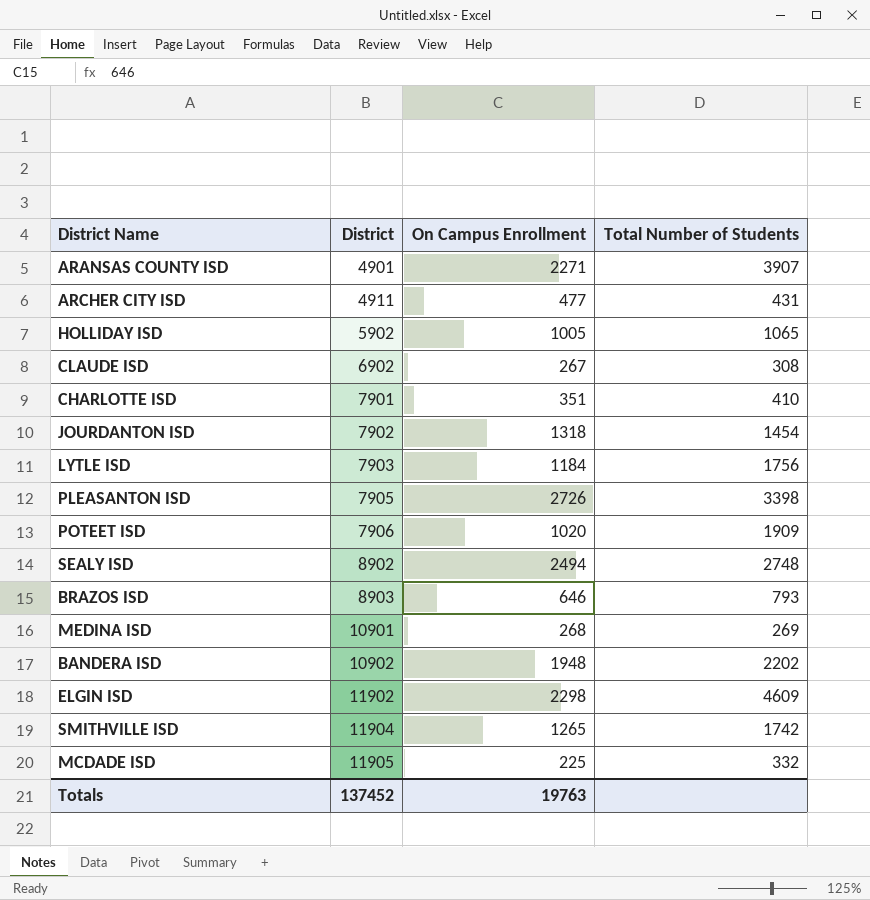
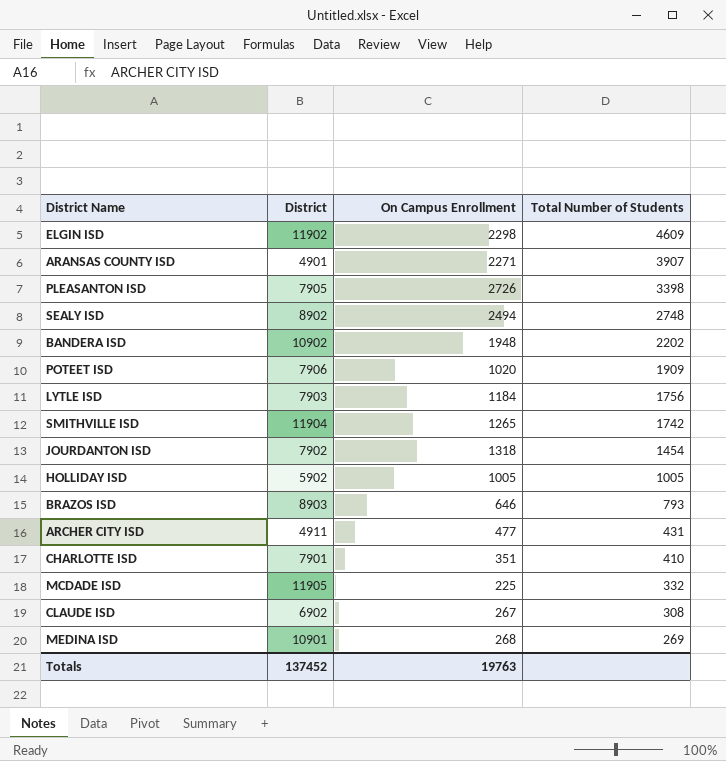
row order: District ascending -> Total Number of Students descending
HOLLIDAY ISD | Total Number of Students: 1065 -> 1005

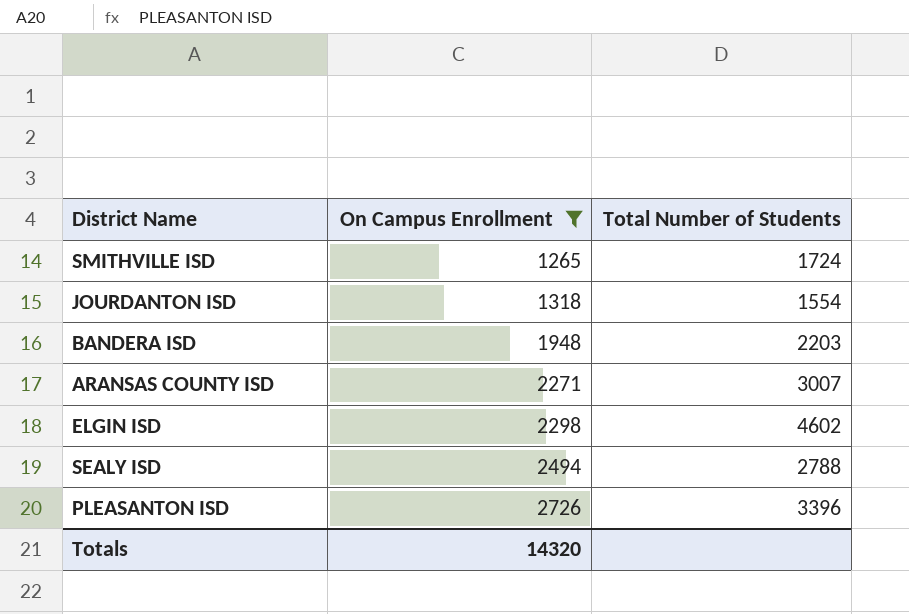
filter: none -> On Campus Enrollment >= 1265
row order: Total Number of Students descending -> On Campus Enrollment ascending
column District | position: 2 -> none
SMITHVILLE ISD | Total Number of Students: 1742 -> 1724
JOURDANTON ISD | Total Number of Students: 1454 -> 1554
BANDERA ISD | Total Number of Students: 2202 -> 2203
ARANSAS COUNTY ISD | Total Number of Students: 3907 -> 3007
ELGIN ISD | Total Number of Students: 4609 -> 4602
SEALY ISD | Total Number of Students: 2748 -> 2788
PLEASANTON ISD | Total Number of Students: 3398 -> 3396
Totals | On Campus Enrollment: 19763 -> 14320

